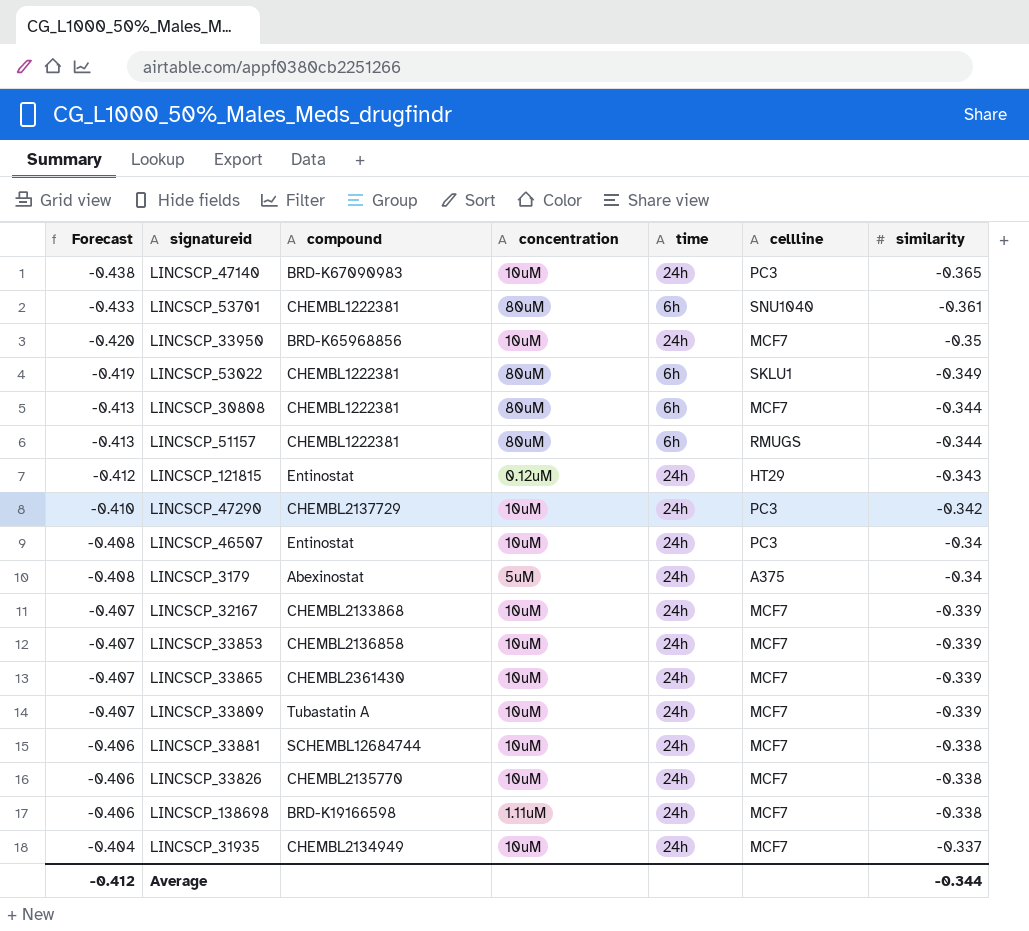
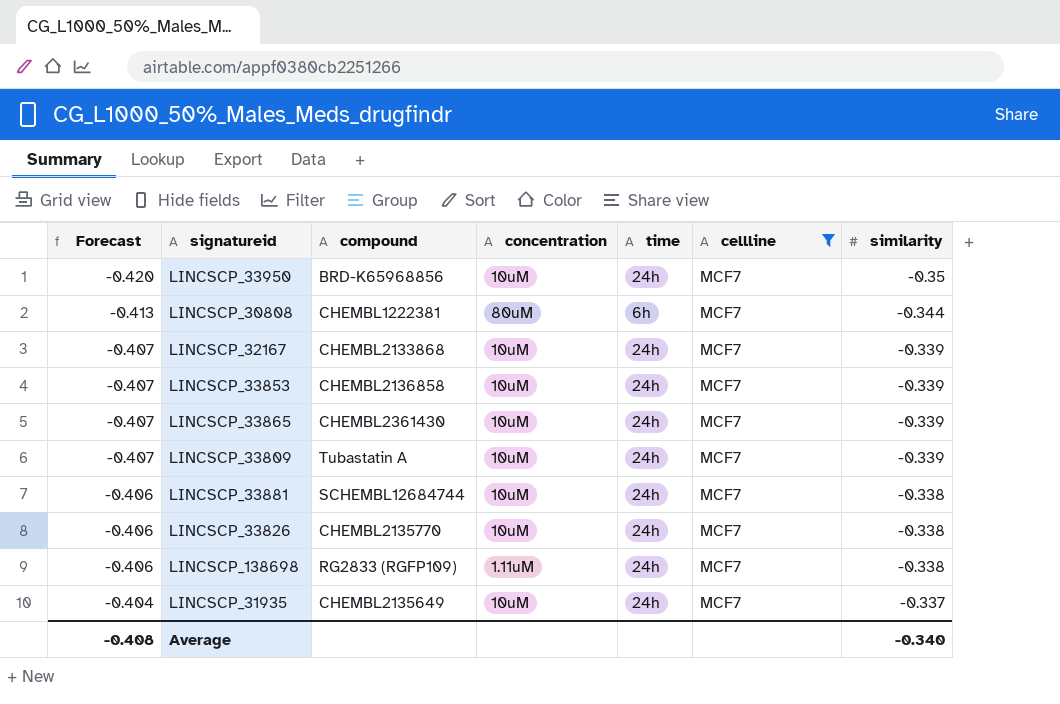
filter: none -> cellline = MCF7
LINCSCP_138698 | compound: BRD-K19166598 -> RG2833 (RGFP109)
LINCSCP_31935 | compound: CHEMBL2134949 -> CHEMBL2135649
Average | Forecast: -0.412 -> -0.408
Average | similarity: -0.344 -> -0.340

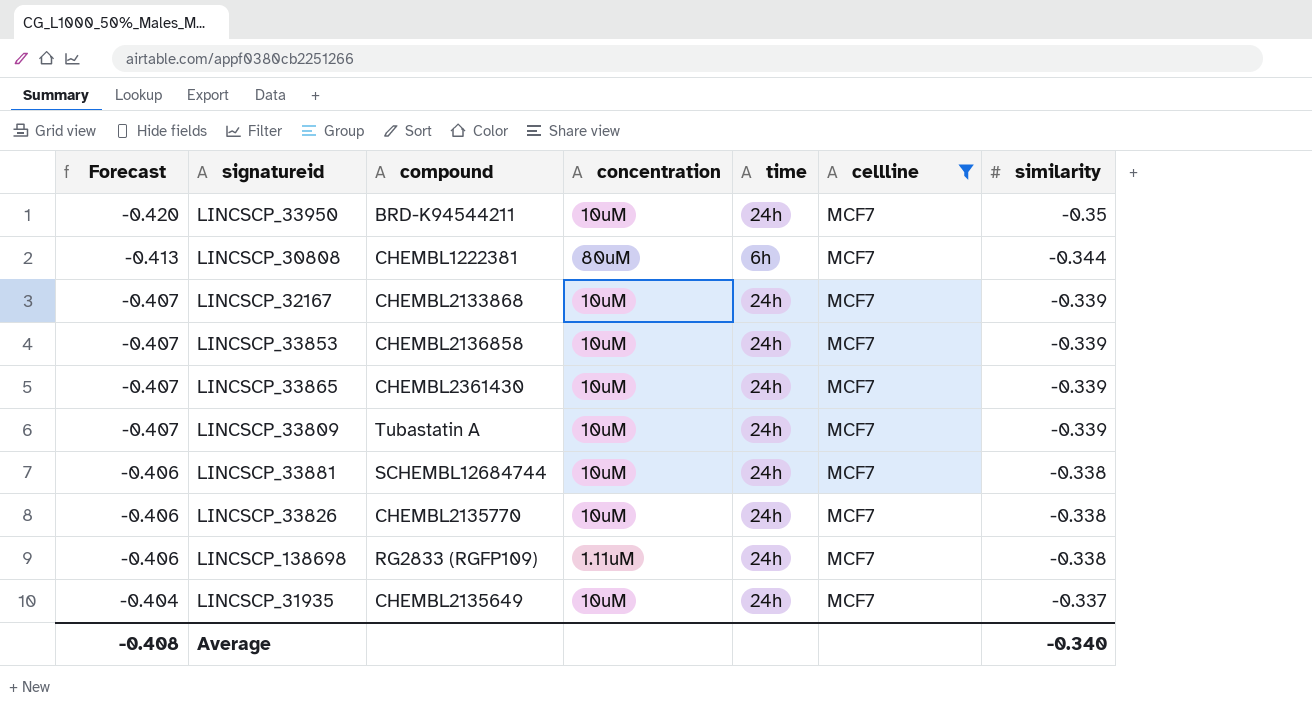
LINCSCP_33950 | compound: BRD-K65968856 -> BRD-K94544211

